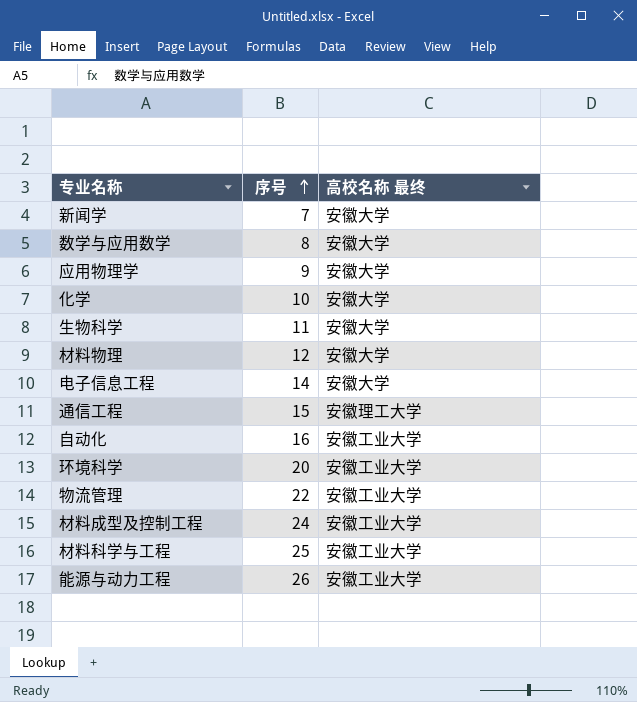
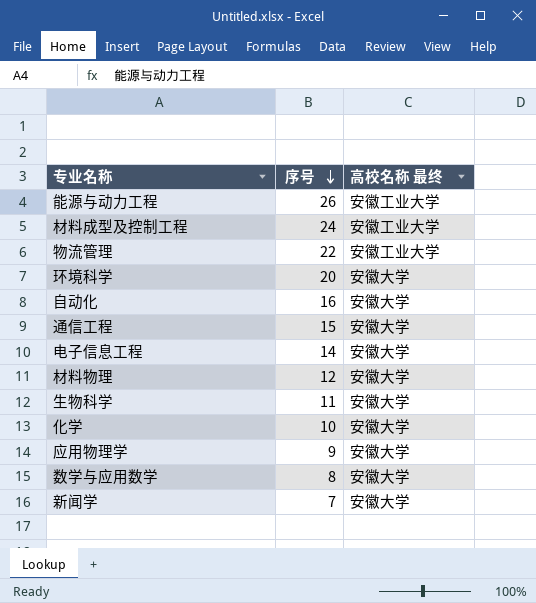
row order: 序号 ascending -> 序号 descending
row 材料科学与工程: 25 | 安徽工业大学 -> none
环境科学 | 高校名称 最终: 安徽工业大学 -> 安徽大学
自动化 | 高校名称 最终: 安徽工业大学 -> 安徽大学
通信工程 | 高校名称 最终: 安徽理工大学 -> 安徽大学

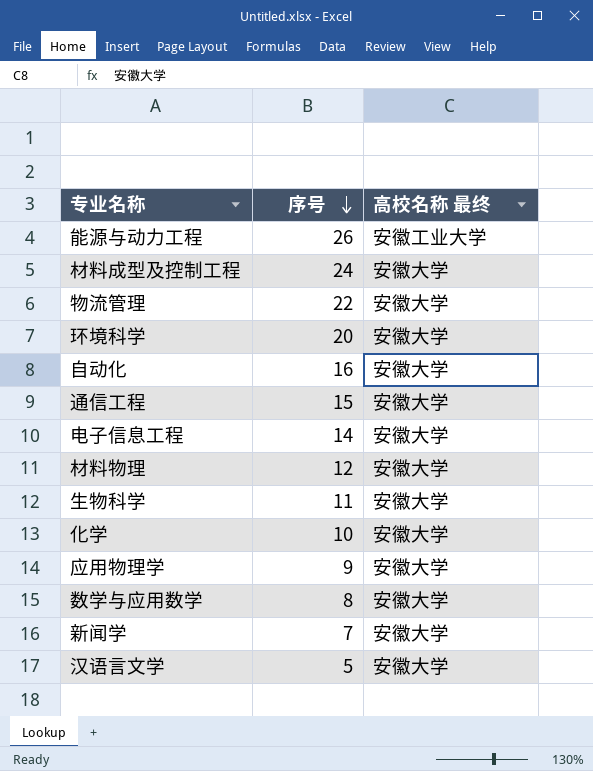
材料成型及控制工程 | 高校名称 最终: 安徽工业大学 -> 安徽大学
物流管理 | 高校名称 最终: 安徽工业大学 -> 安徽大学
row 汉语言文学: none -> 5 | 安徽大学

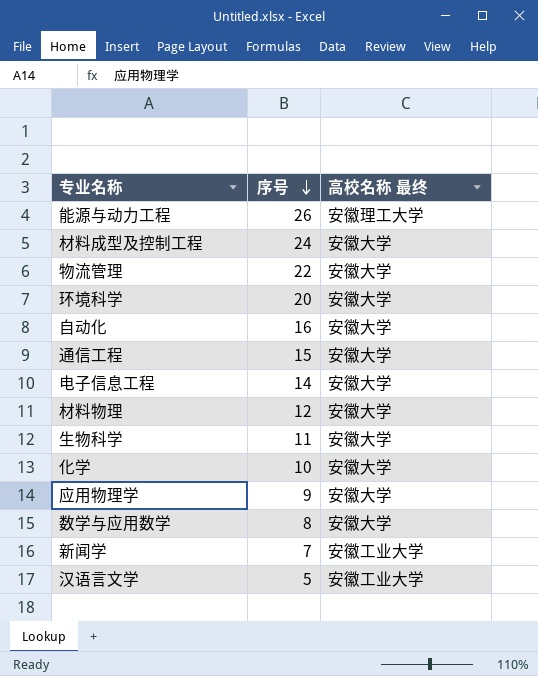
能源与动力工程 | 高校名称 最终: 安徽工业大学 -> 安徽理工大学
新闻学 | 高校名称 最终: 安徽大学 -> 安徽工业大学
汉语言文学 | 高校名称 最终: 安徽大学 -> 安徽工业大学

